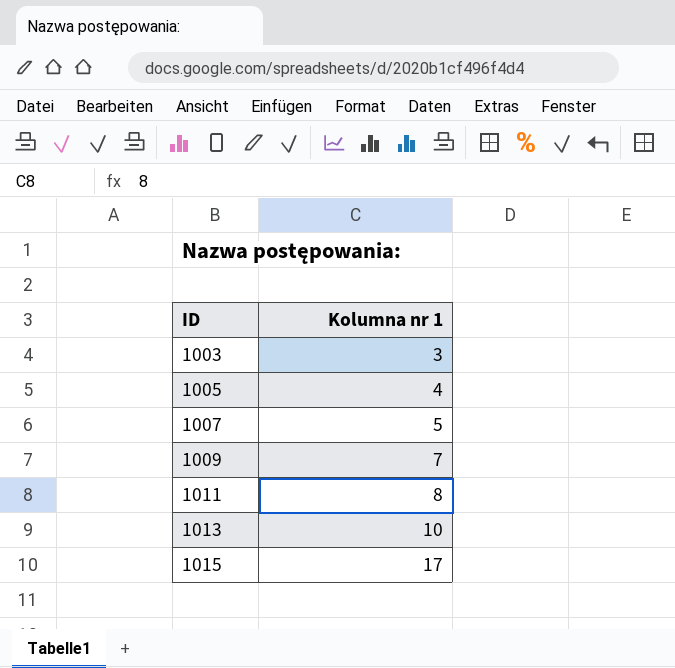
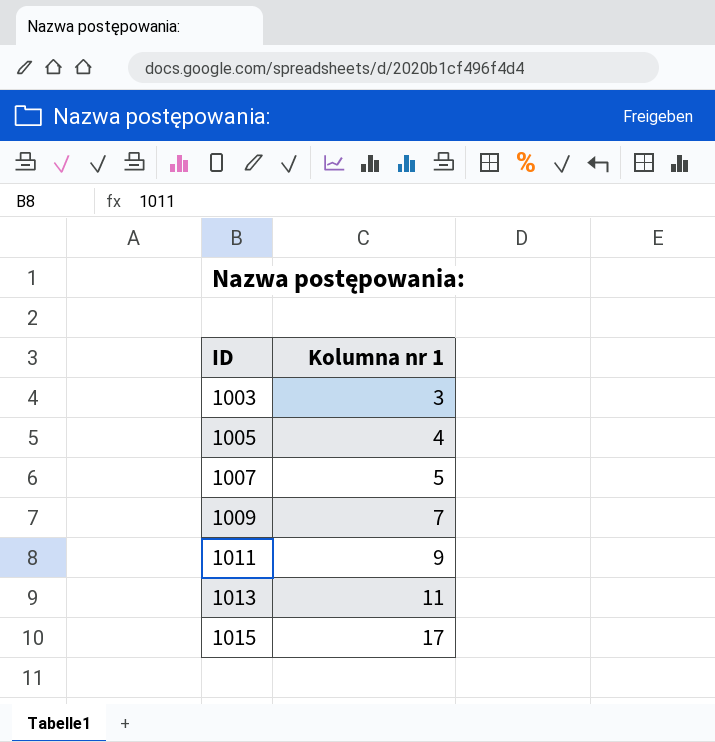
1011 | Kolumna nr 1: 8 -> 9
1013 | Kolumna nr 1: 10 -> 11

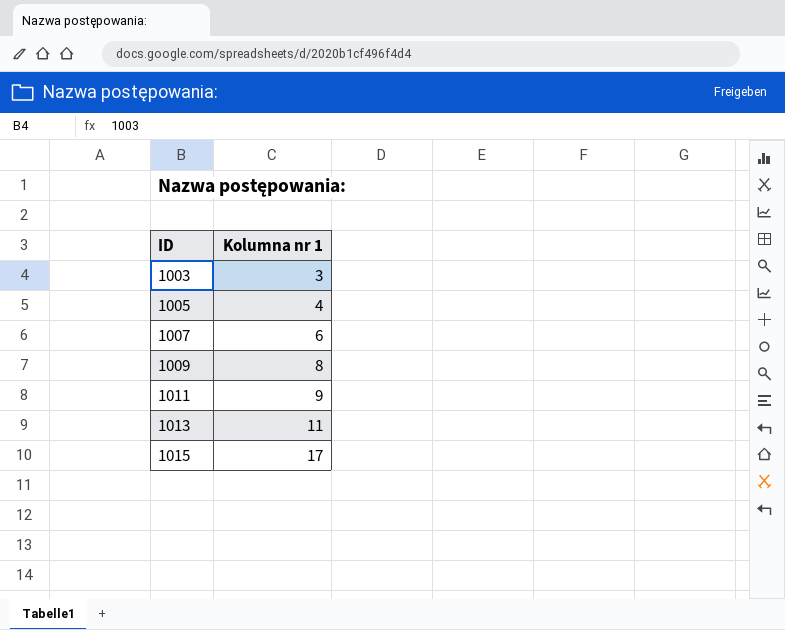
1007 | Kolumna nr 1: 5 -> 6
1009 | Kolumna nr 1: 7 -> 8

